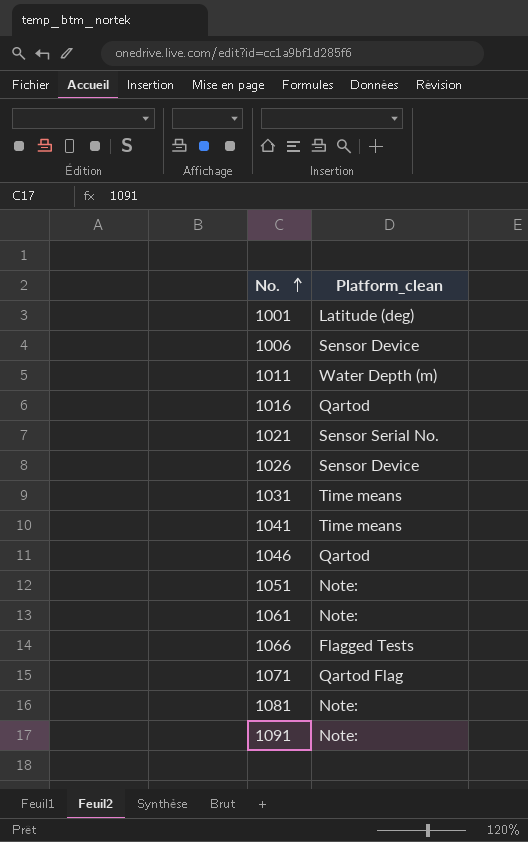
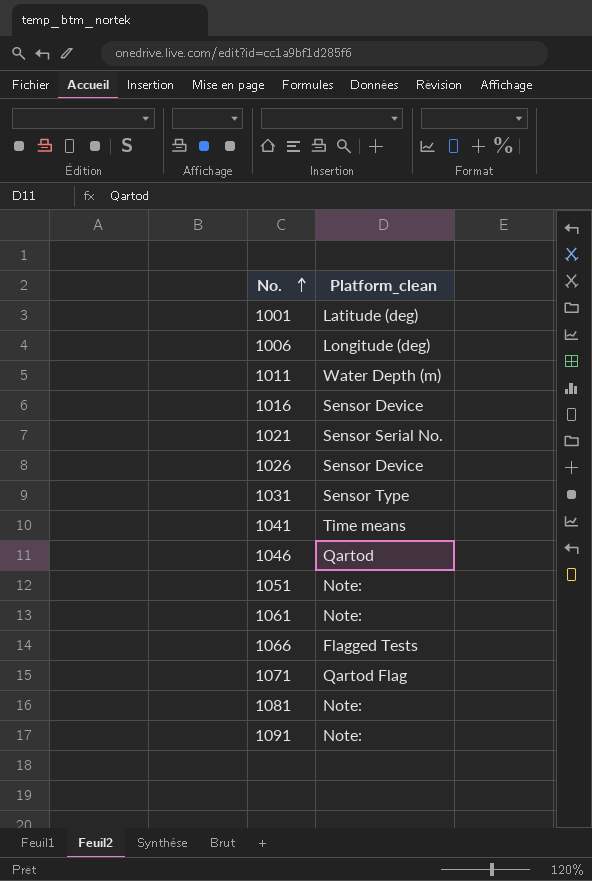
1006 | Platform_clean: Sensor Device -> Longitude (deg)
1016 | Platform_clean: Qartod -> Sensor Device
1031 | Platform_clean: Time means -> Sensor Type

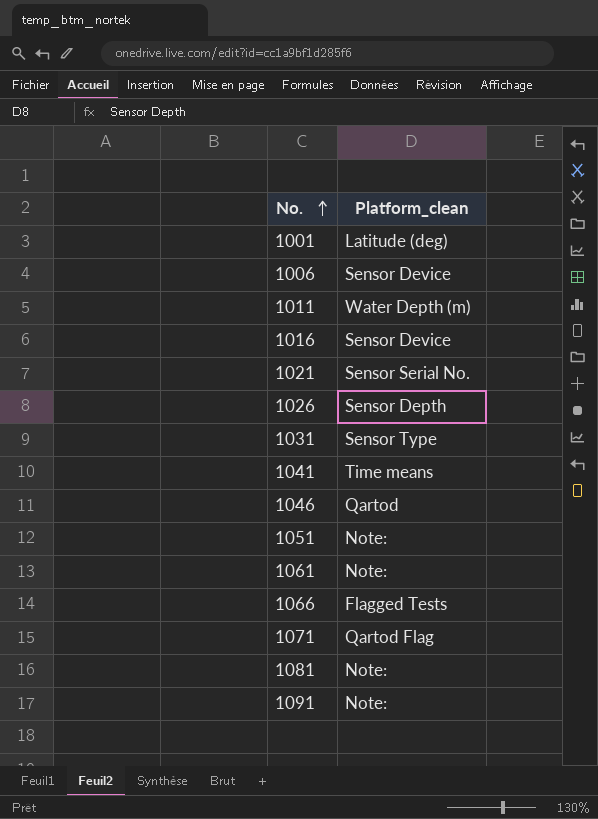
1006 | Platform_clean: Longitude (deg) -> Sensor Device
1026 | Platform_clean: Sensor Device -> Sensor Depth

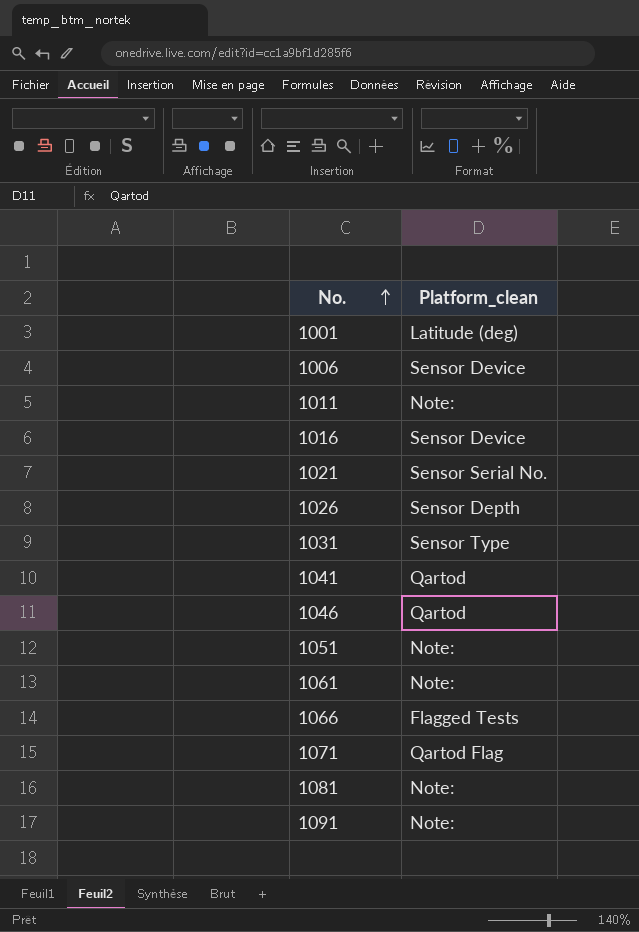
1011 | Platform_clean: Water Depth (m) -> Note:
1041 | Platform_clean: Time means -> Qartod

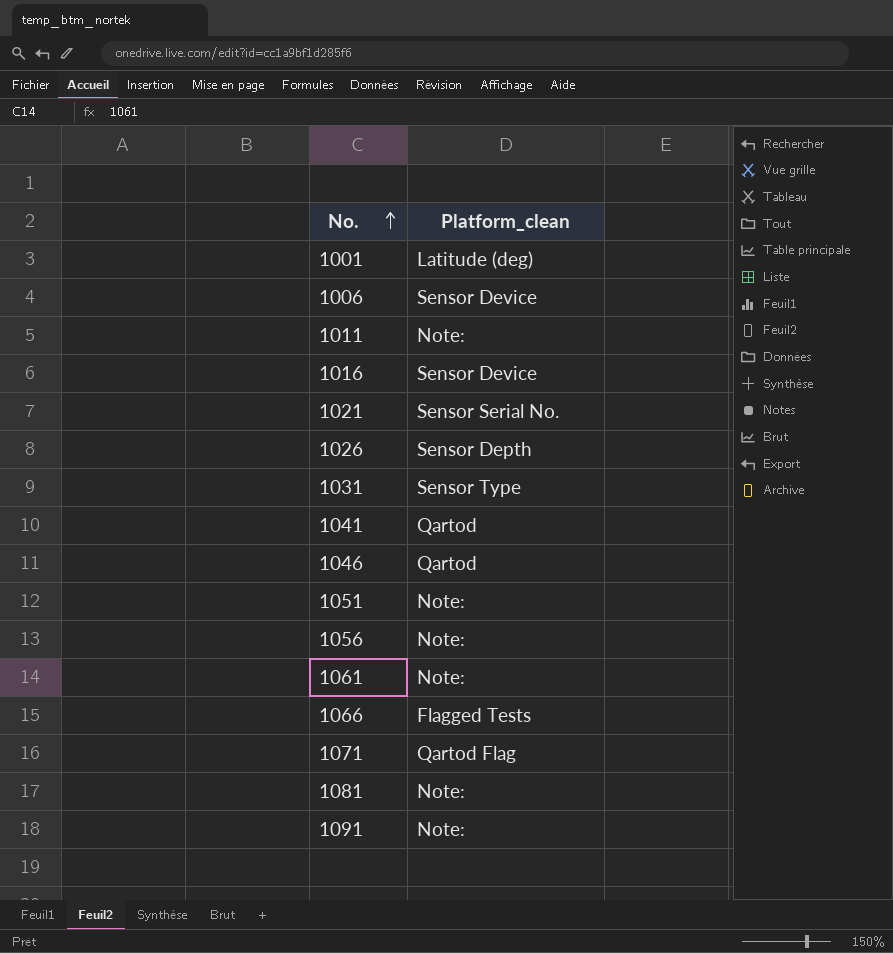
row 1056: none -> Note:

